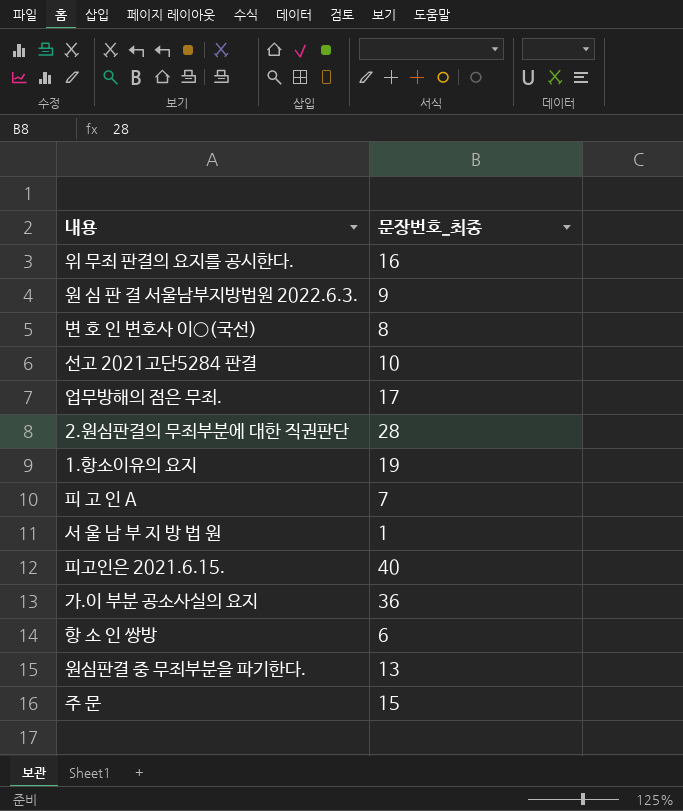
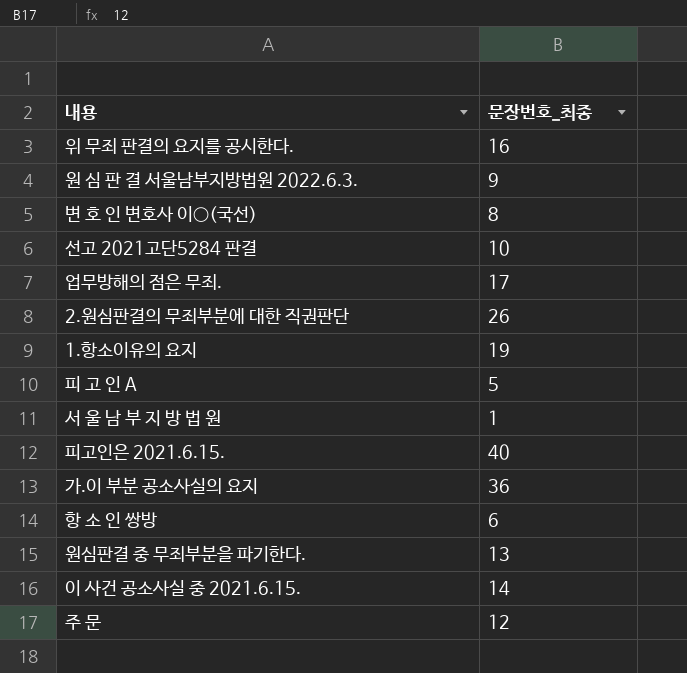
2.원심판결의 무죄부분에 대한 직권판단 | 문장번호_최종: 28 -> 26
피 고 인 A | 문장번호_최종: 7 -> 5
row 이 사건 공소사실 중 2021.6.15.: none -> 14
주 문 | 문장번호_최종: 15 -> 12

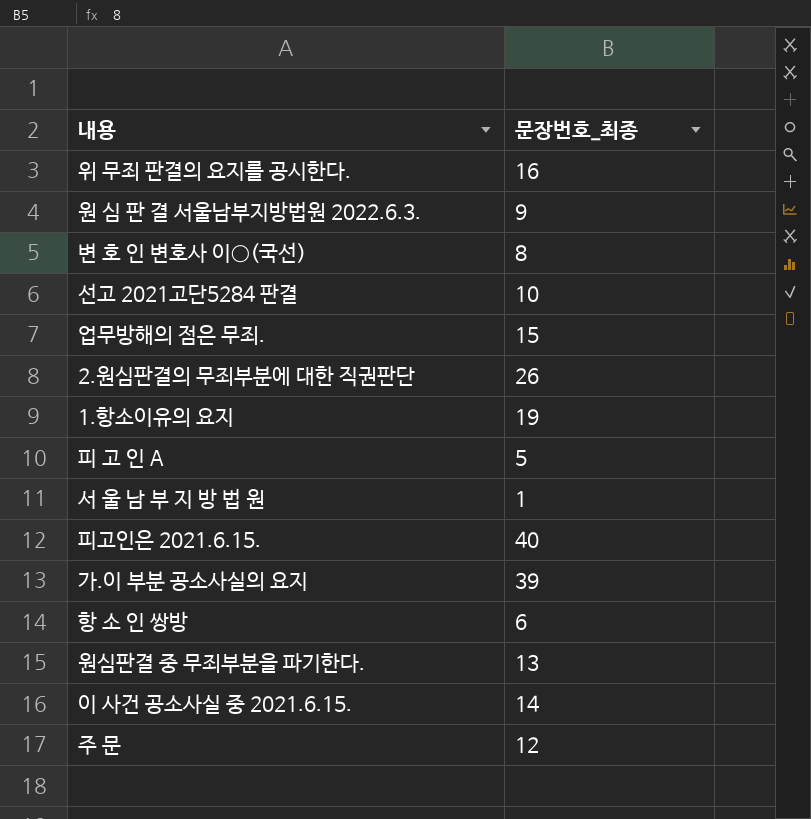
업무방해의 점은 무죄. | 문장번호_최종: 17 -> 15
가.이 부분 공소사실의 요지 | 문장번호_최종: 36 -> 39

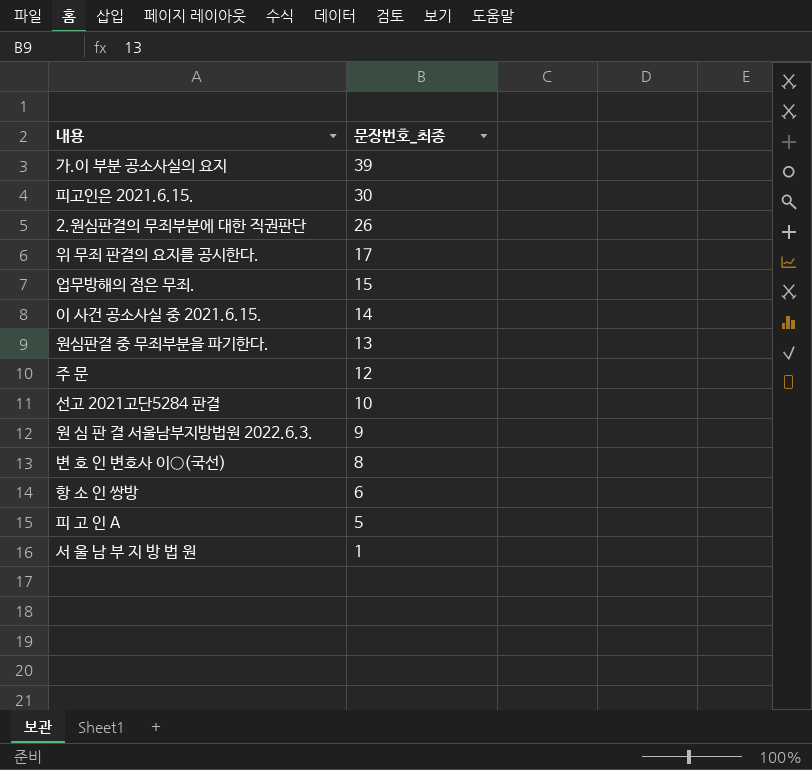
row order: none -> 문장번호_최종 descending
row 1.항소이유의 요지: 19 -> none
피고인은 2021.6.15. | 문장번호_최종: 40 -> 30
위 무죄 판결의 요지를 공시한다. | 문장번호_최종: 16 -> 17

